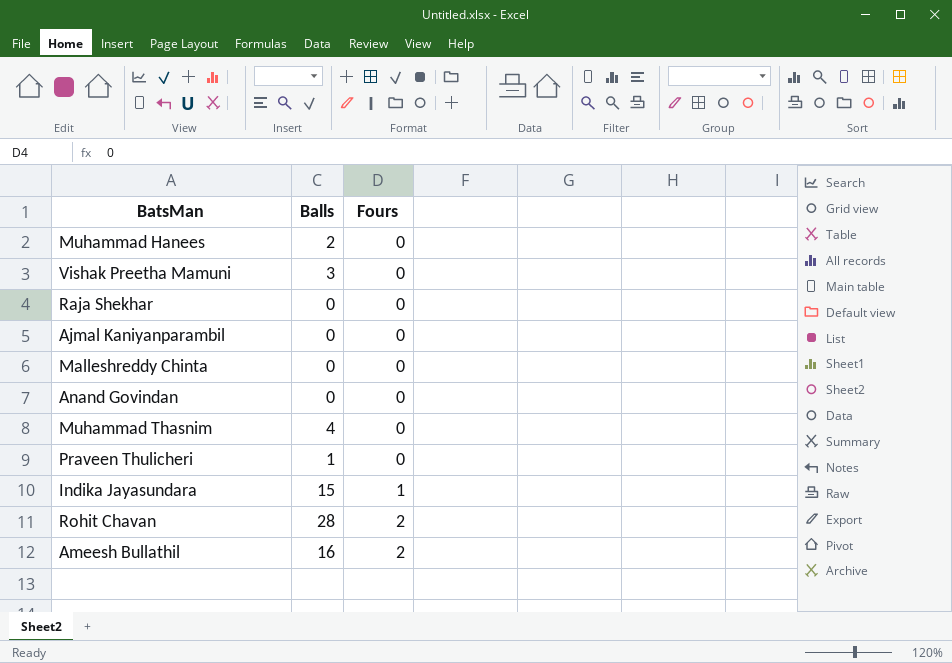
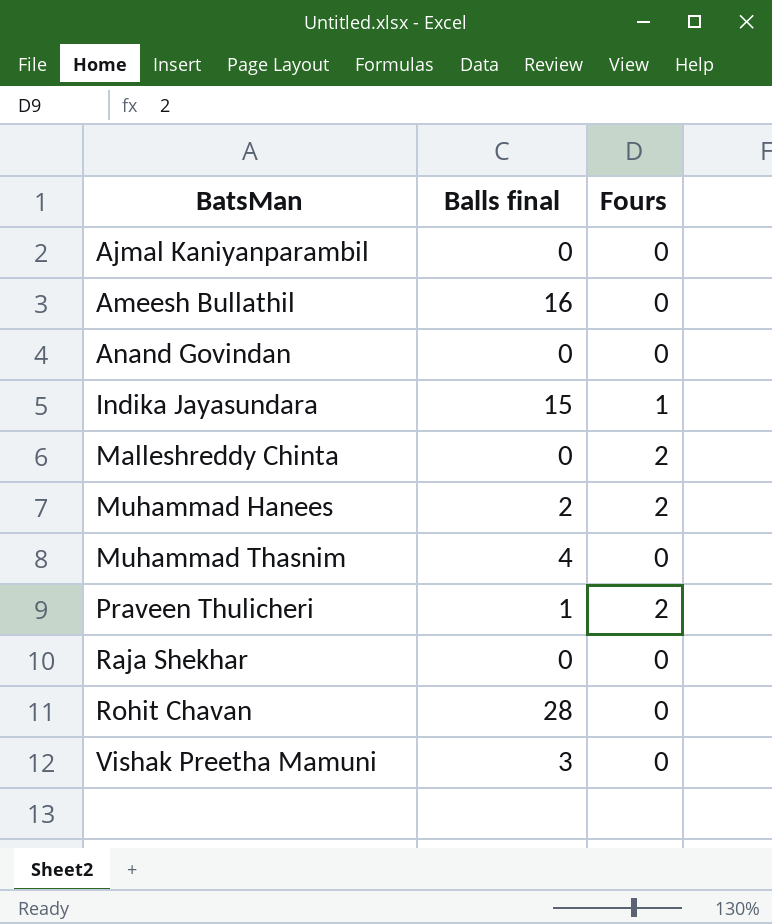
row order: Fours ascending -> BatsMan ascending
column name: Balls -> Balls final
Ameesh Bullathil | Fours: 2 -> 0
Malleshreddy Chinta | Fours: 0 -> 2
Muhammad Hanees | Fours: 0 -> 2
Praveen Thulicheri | Fours: 0 -> 2
Rohit Chavan | Fours: 2 -> 0

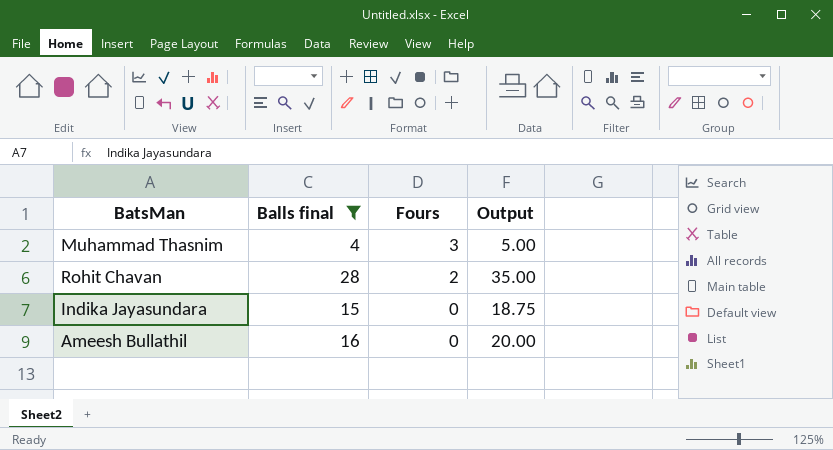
filter: none -> Balls final >= 4
row order: BatsMan ascending -> Fours descending
column Output | formula: none -> [Balls final] * 1.25
Muhammad Thasnim | Fours: 0 -> 3
Rohit Chavan | Fours: 0 -> 2
Indika Jayasundara | Fours: 1 -> 0

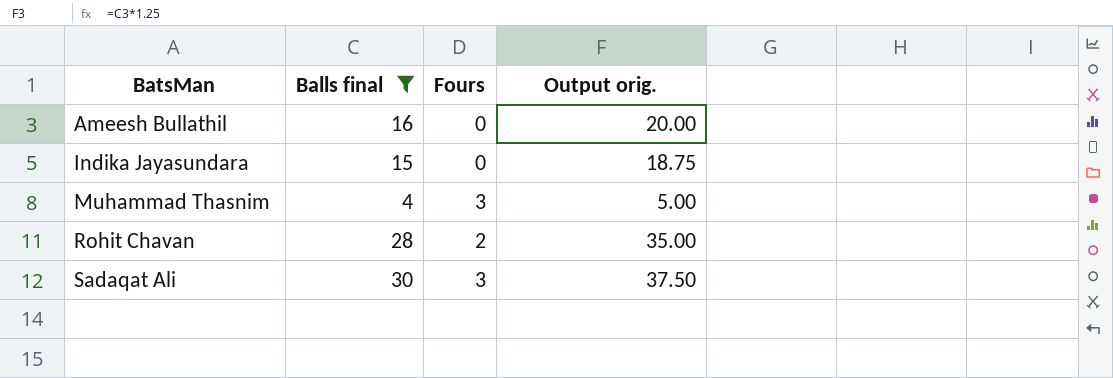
row order: Fours descending -> BatsMan ascending
column name: Output -> Output orig.
row Sadaqat Ali: none -> 30 | 3 | 37.50

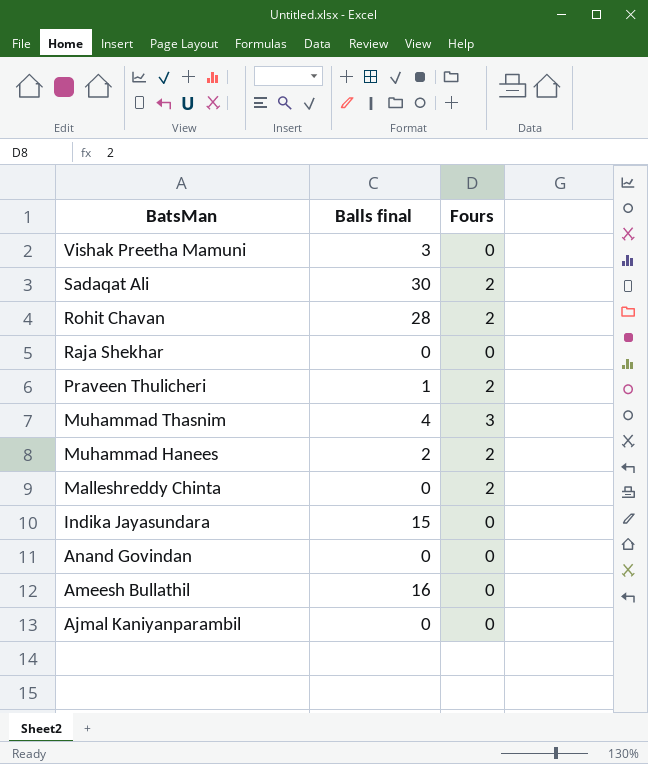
filter: Balls final >= 4 -> none
row order: BatsMan ascending -> BatsMan descending
column Output orig. | formula: [Balls final] * 1.25 -> none
Sadaqat Ali | Fours: 3 -> 2

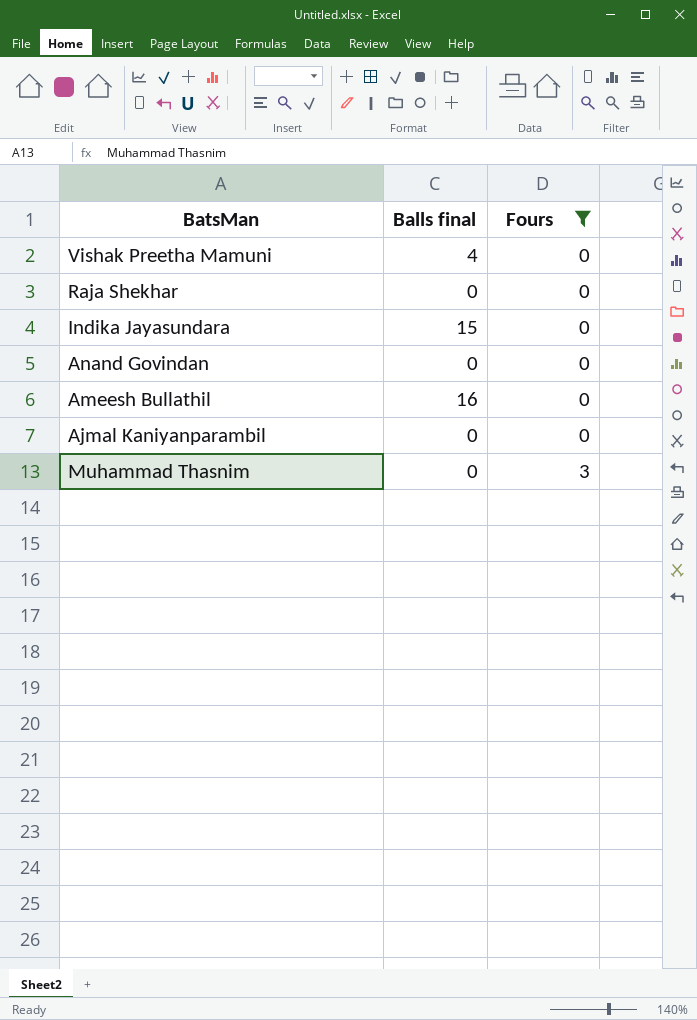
filter: none -> Fours != 2
row order: BatsMan descending -> Fours ascending
Vishak Preetha Mamuni | Balls final: 3 -> 4
Muhammad Thasnim | Balls final: 4 -> 0

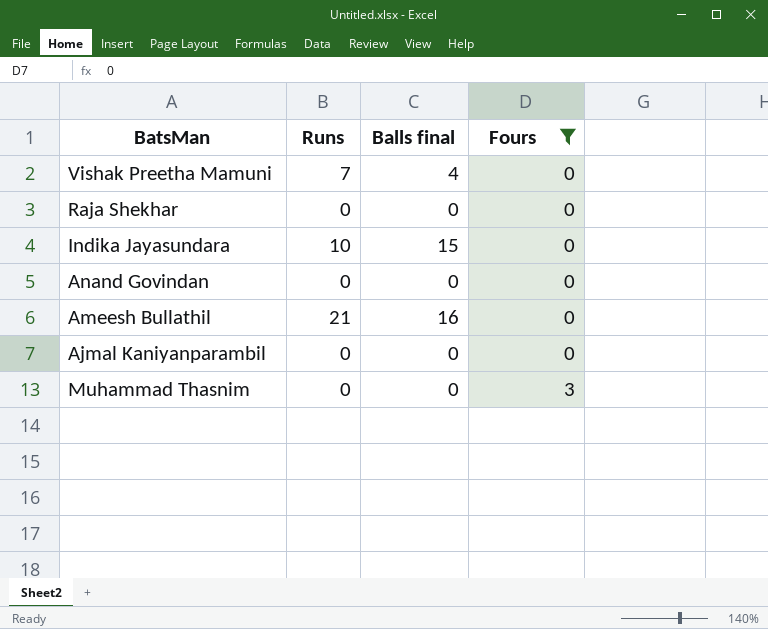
column Runs | position: none -> 2

